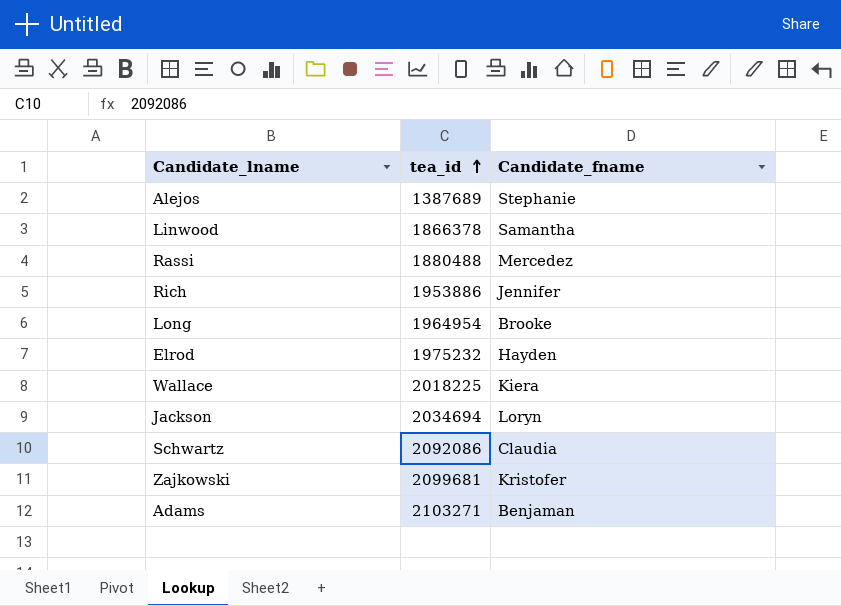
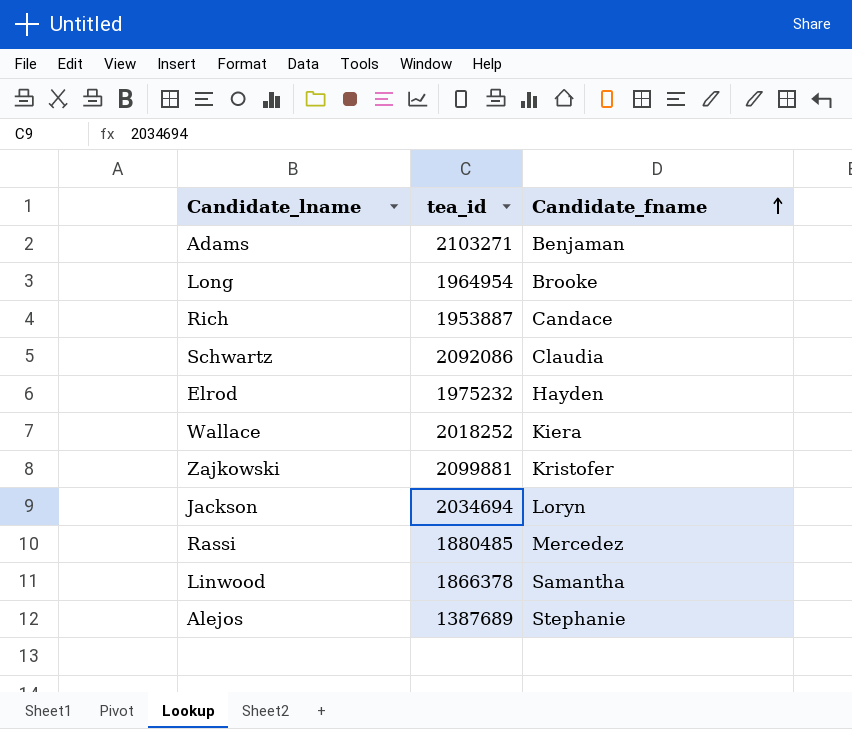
row order: tea_id ascending -> Candidate_fname ascending
Rich | tea_id: 1953886 -> 1953887
Rich | Candidate_fname: Jennifer -> Candace
Wallace | tea_id: 2018225 -> 2018252
Zajkowski | tea_id: 2099681 -> 2099881
Rassi | tea_id: 1880488 -> 1880485

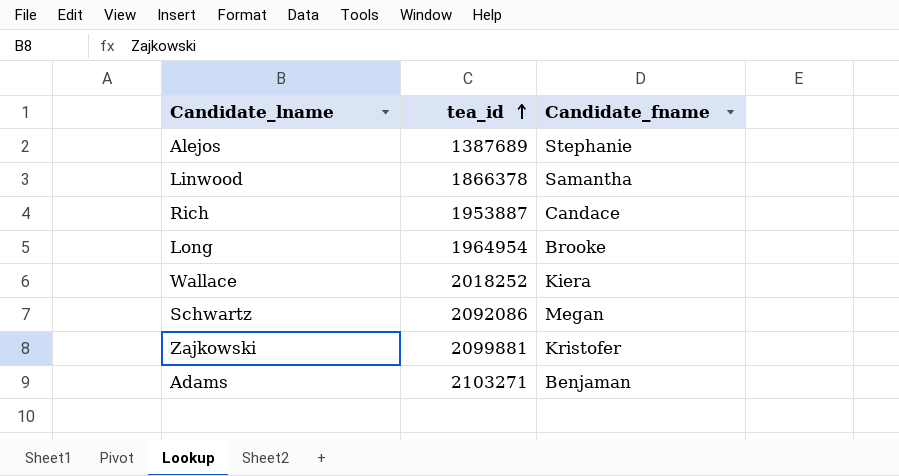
row order: Candidate_fname ascending -> tea_id ascending
row Elrod: 1975232 | Hayden -> none
row Jackson: 2034694 | Loryn -> none
row Rassi: 1880485 | Mercedez -> none
Schwartz | Candidate_fname: Claudia -> Megan

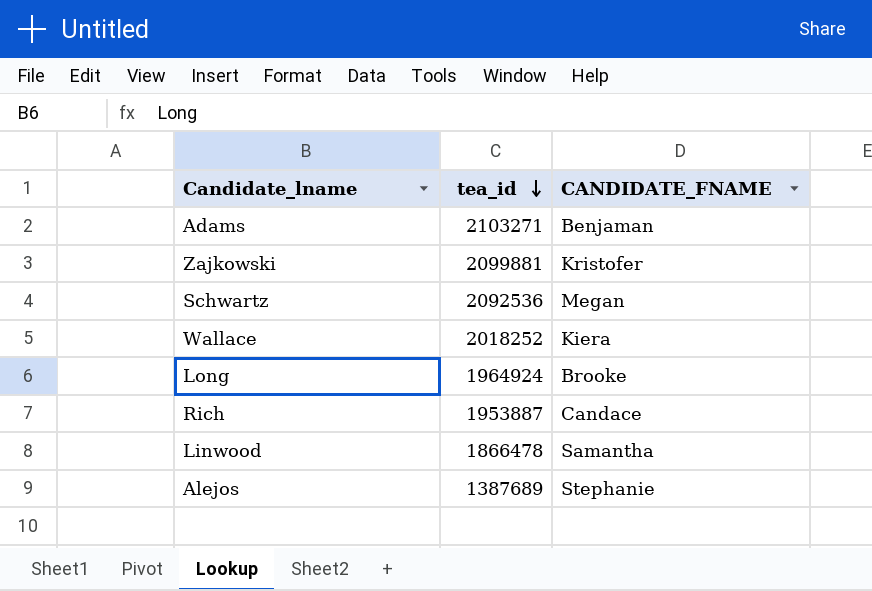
row order: tea_id ascending -> tea_id descending
column name: Candidate_fname -> CANDIDATE_FNAME
Schwartz | tea_id: 2092086 -> 2092536
Long | tea_id: 1964954 -> 1964924
Linwood | tea_id: 1866378 -> 1866478

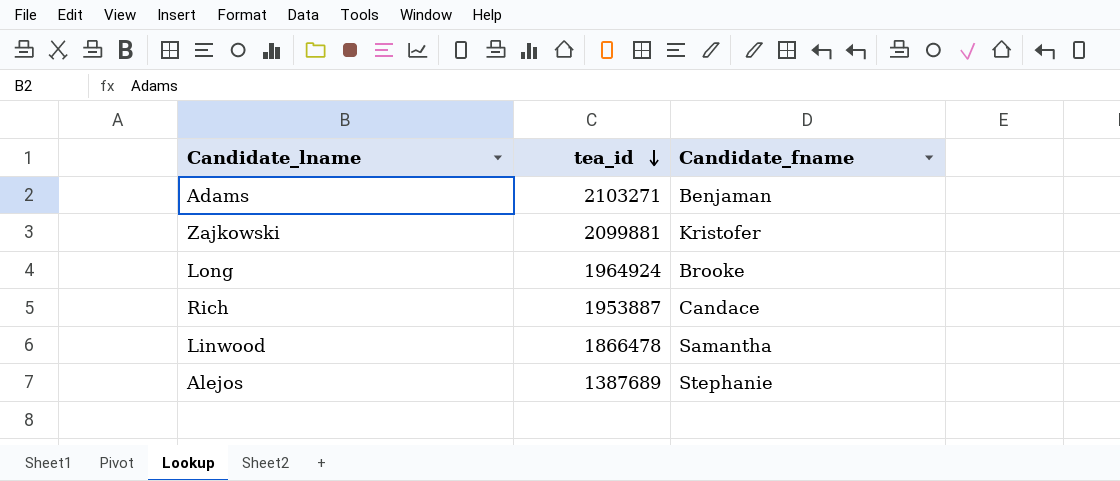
column name: CANDIDATE_FNAME -> Candidate_fname
row Schwartz: 2092536 | Megan -> none
row Wallace: 2018252 | Kiera -> none

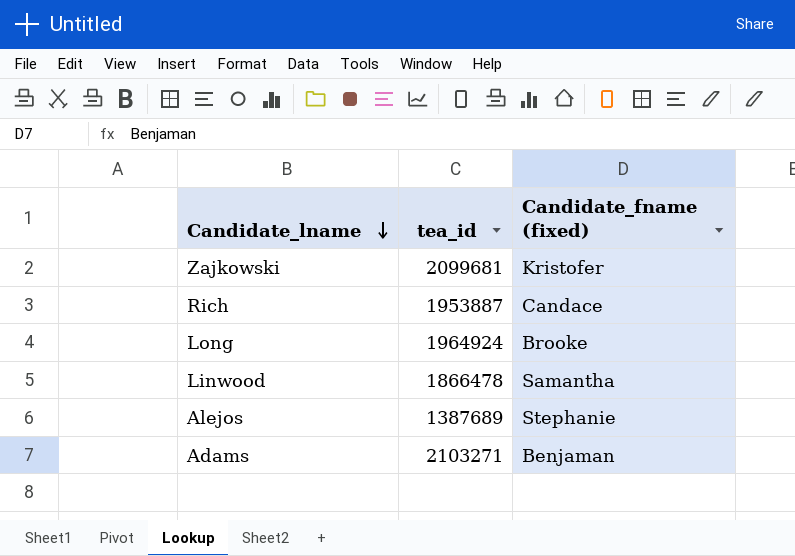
row order: tea_id descending -> Candidate_lname descending
column name: Candidate_fname -> Candidate_fname (fixed)
Zajkowski | tea_id: 2099881 -> 2099681

